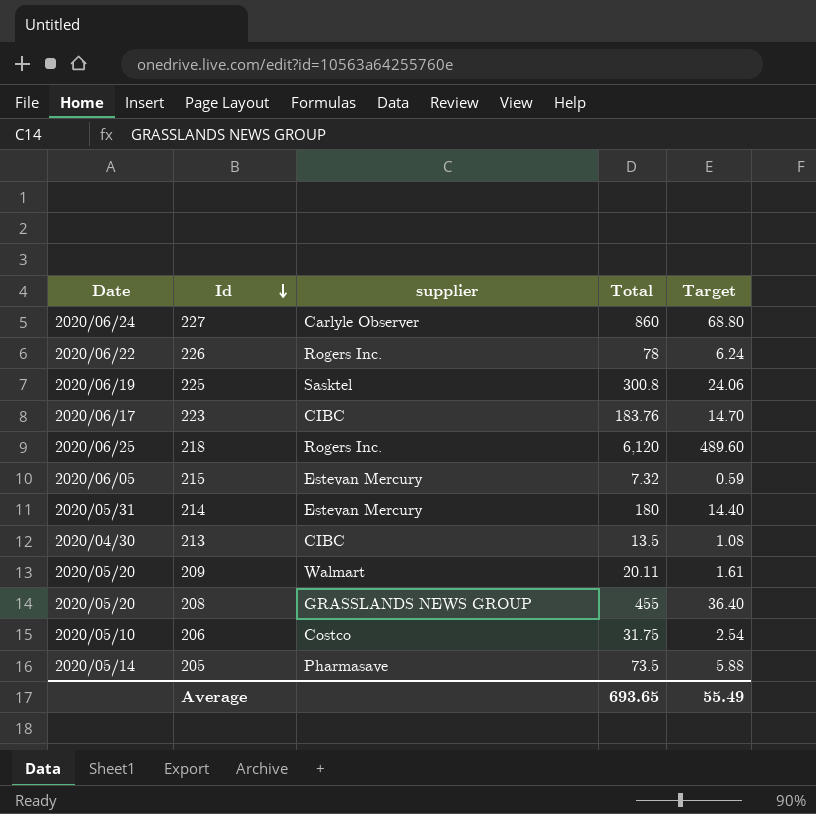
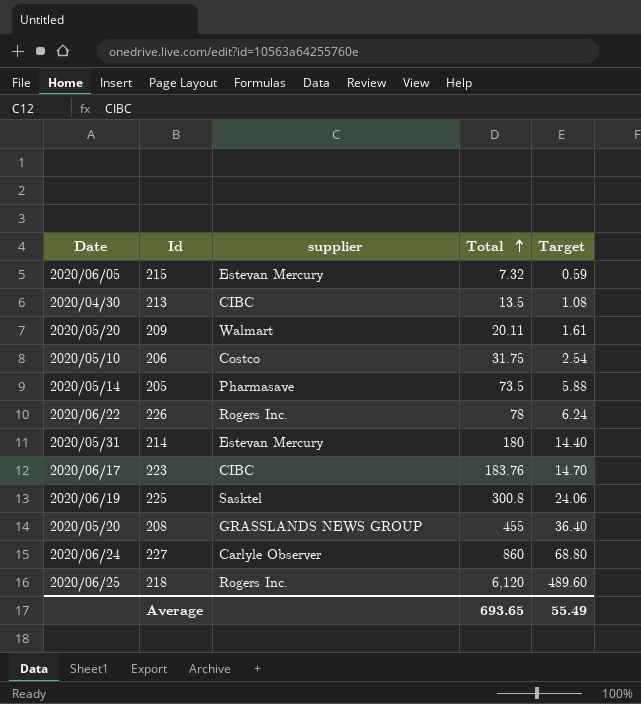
row order: Id descending -> Total ascending

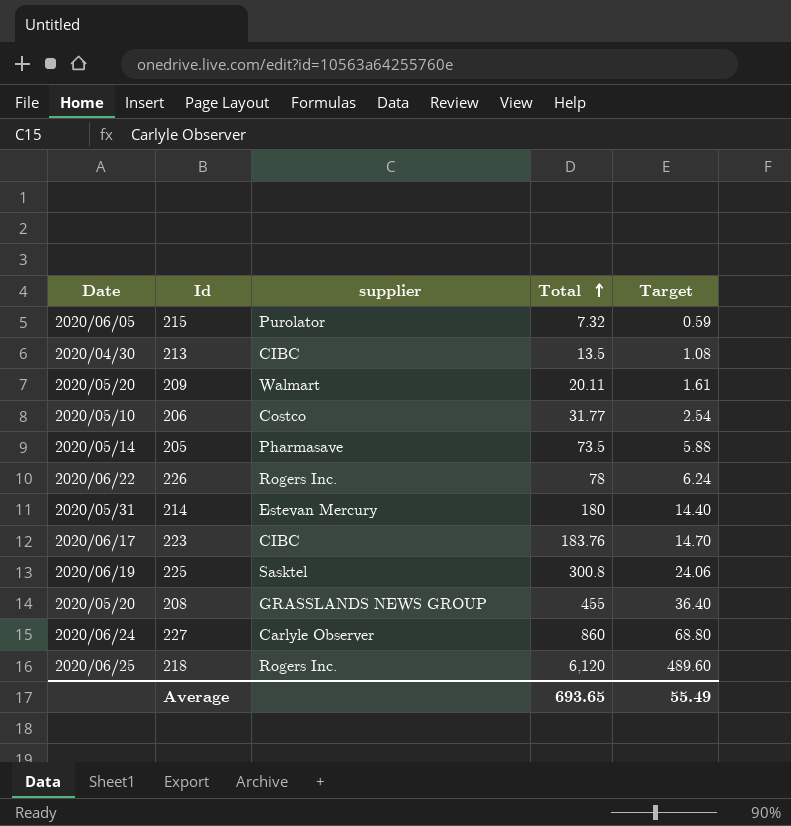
215 | supplier: Estevan Mercury -> Purolator
206 | Total: 31.75 -> 31.77

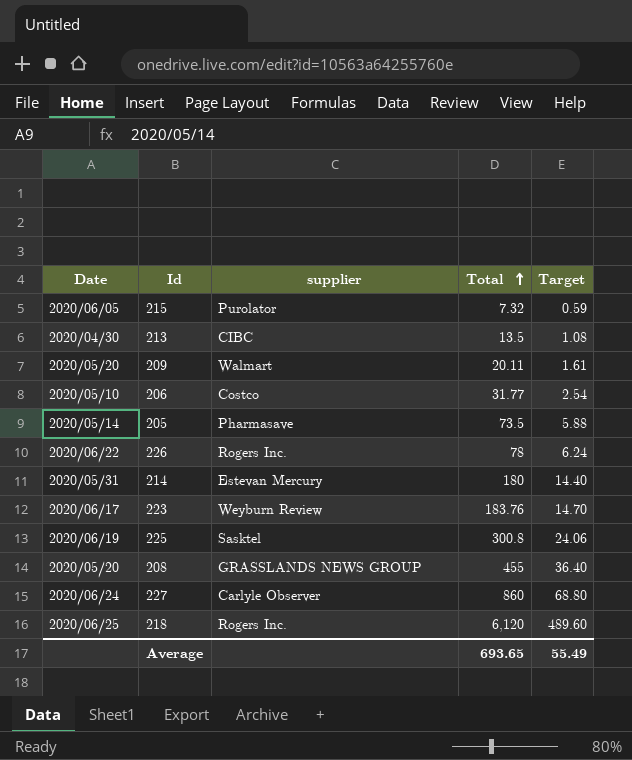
223 | supplier: CIBC -> Weyburn Review

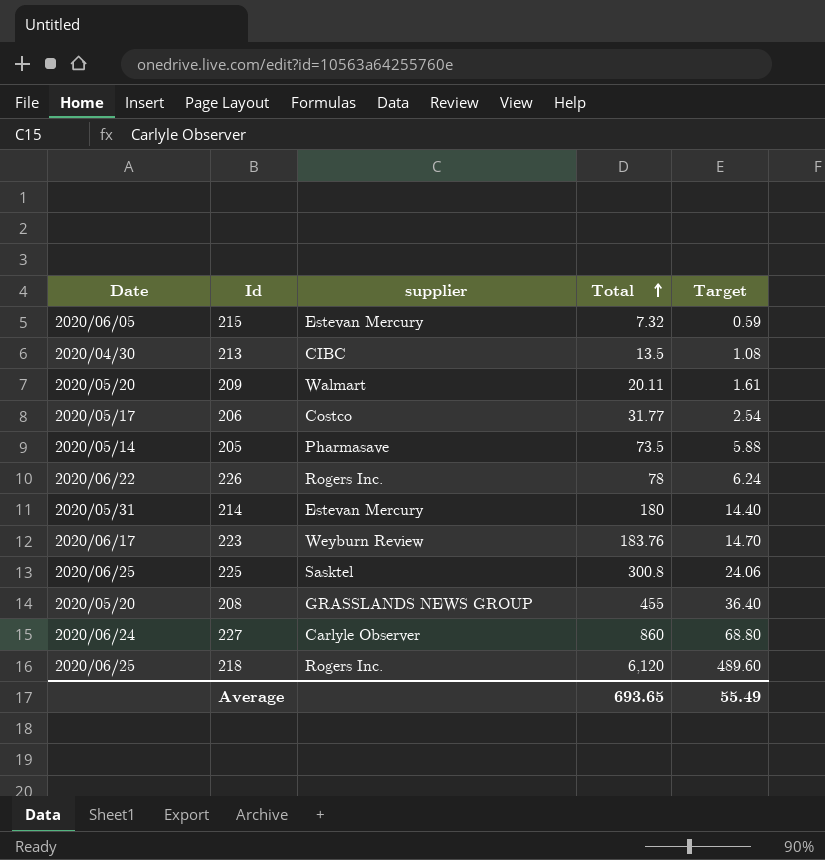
215 | supplier: Purolator -> Estevan Mercury
206 | Date: 2020/05/10 -> 2020/05/17
225 | Date: 2020/06/19 -> 2020/06/25

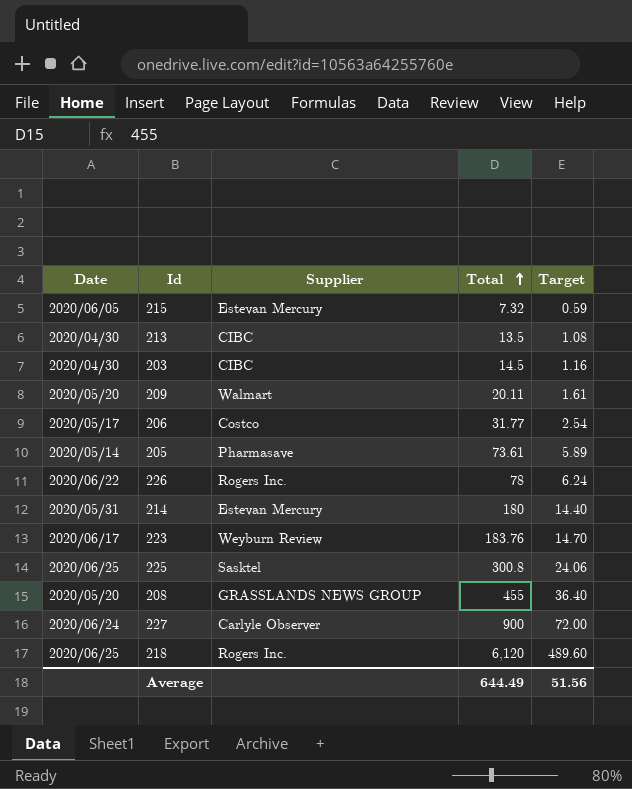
column name: supplier -> Supplier
row 203: none -> 2020/04/30 | CIBC | 14.5 | 1.16
205 | Total: 73.5 -> 73.61
205 | Target: 5.88 -> 5.89
227 | Total: 860 -> 900
227 | Target: 68.80 -> 72.00
Average | Total: 693.65 -> 644.49
Average | Target: 55.49 -> 51.56

